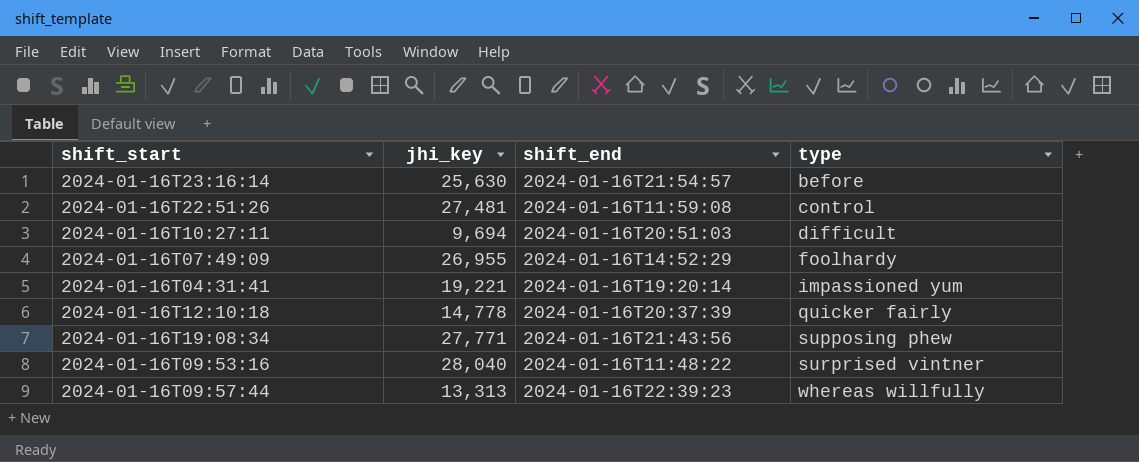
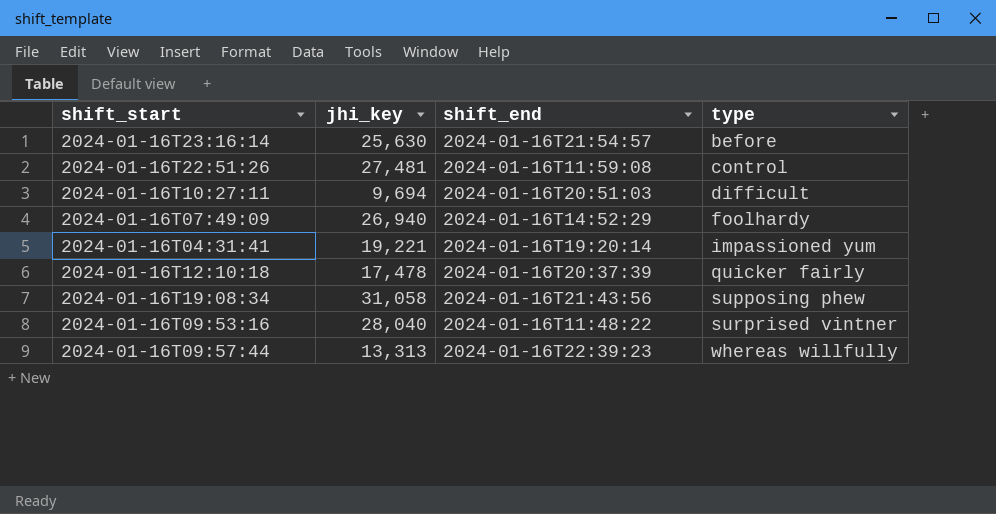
2024-01-16T07:49:09 | jhi_key: 26,955 -> 26,940
2024-01-16T12:10:18 | jhi_key: 14,778 -> 17,478
2024-01-16T19:08:34 | jhi_key: 27,771 -> 31,058

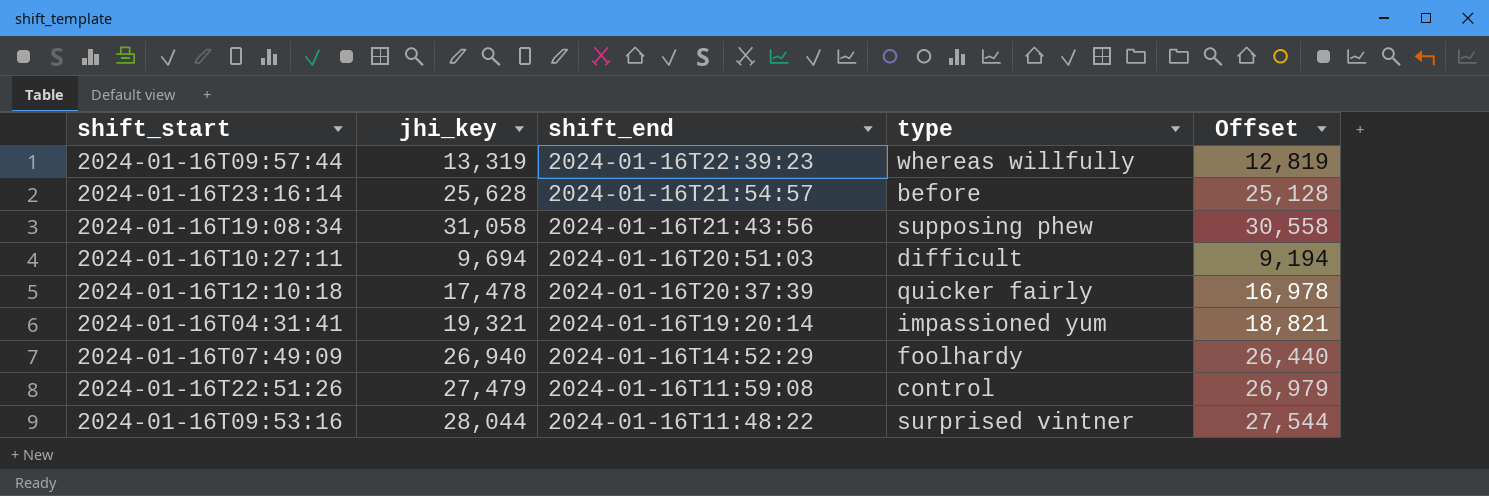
row order: type ascending -> shift_end descending
column Offset | formula: none -> [jhi_key] - 500
2024-01-16T09:57:44 | jhi_key: 13,313 -> 13,319
2024-01-16T23:16:14 | jhi_key: 25,630 -> 25,628
2024-01-16T04:31:41 | jhi_key: 19,221 -> 19,321
2024-01-16T22:51:26 | jhi_key: 27,481 -> 27,479
2024-01-16T09:53:16 | jhi_key: 28,040 -> 28,044

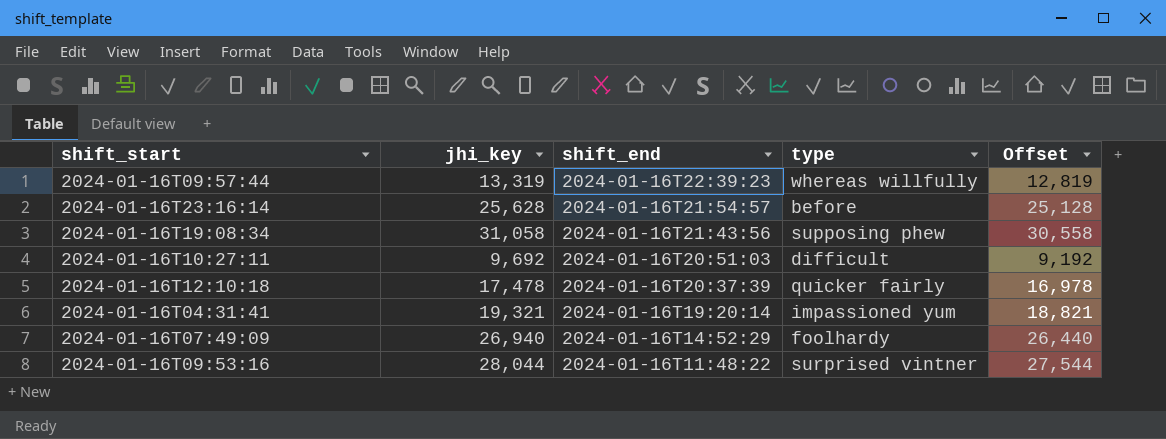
row 2024-01-16T22:51:26: 27,479 | 2024-01-16T11:59:08 | control | 26,979 -> none
2024-01-16T10:27:11 | jhi_key: 9,694 -> 9,692
2024-01-16T10:27:11 | Offset: 9,194 -> 9,192

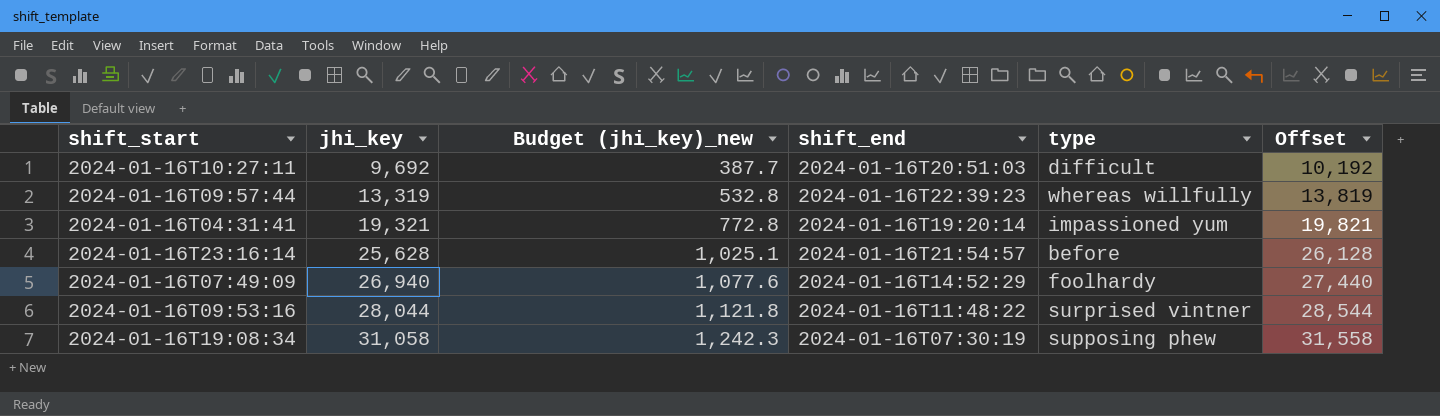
row order: shift_end descending -> jhi_key ascending
column Budget (jhi_key)_new | formula: none -> [jhi_key] * 0.04
column Offset | formula: [jhi_key] - 500 -> [jhi_key] + 500
row 2024-01-16T12:10:18: 17,478 | 2024-01-16T20:37:39 | quicker fairly | 16,978 -> none
2024-01-16T19:08:34 | shift_end: 2024-01-16T21:43:56 -> 2024-01-16T07:30:19

